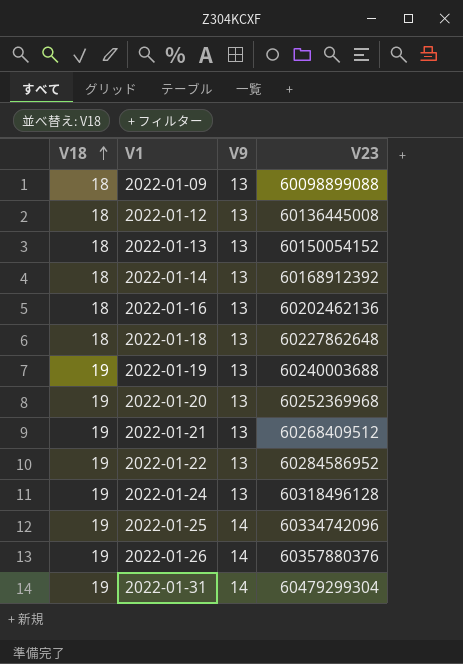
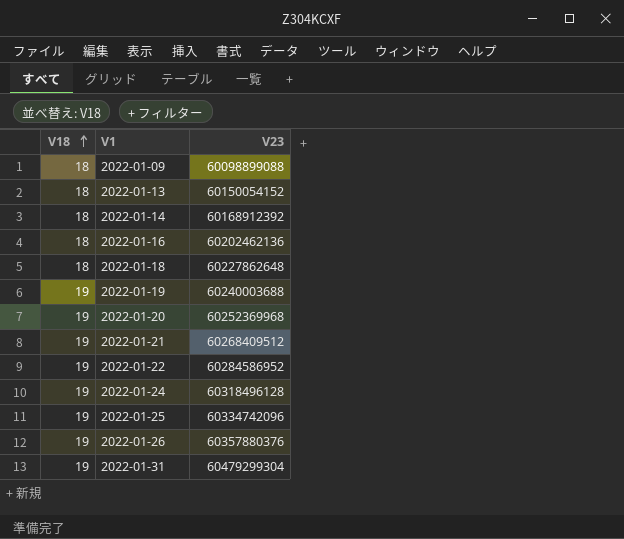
column V9 | position: 3 -> none
row 2022-01-12: 18 | 13 | 60136445008 -> none

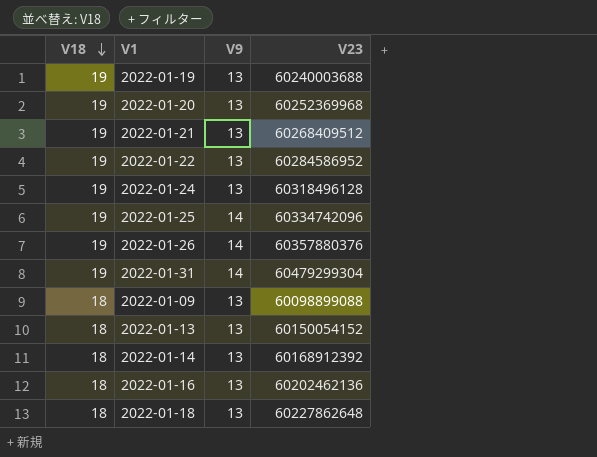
row order: V18 ascending -> V18 descending
column V9 | position: none -> 3

